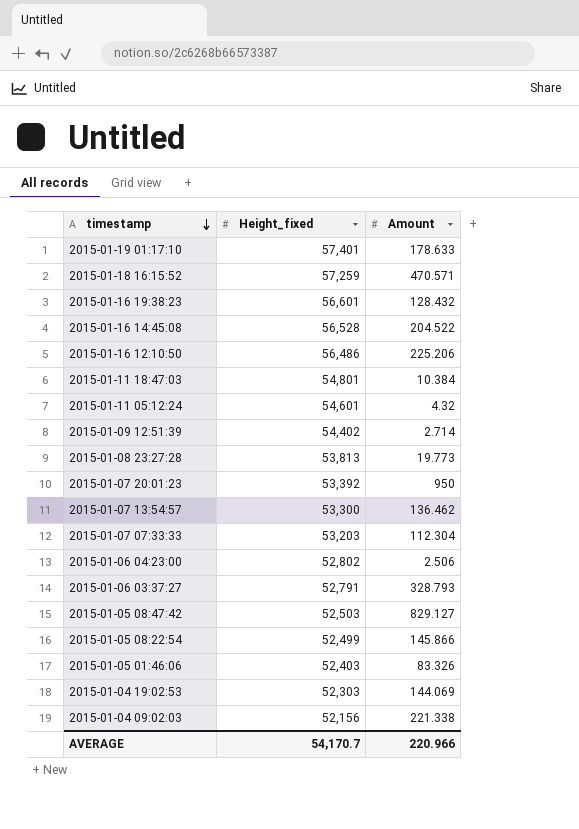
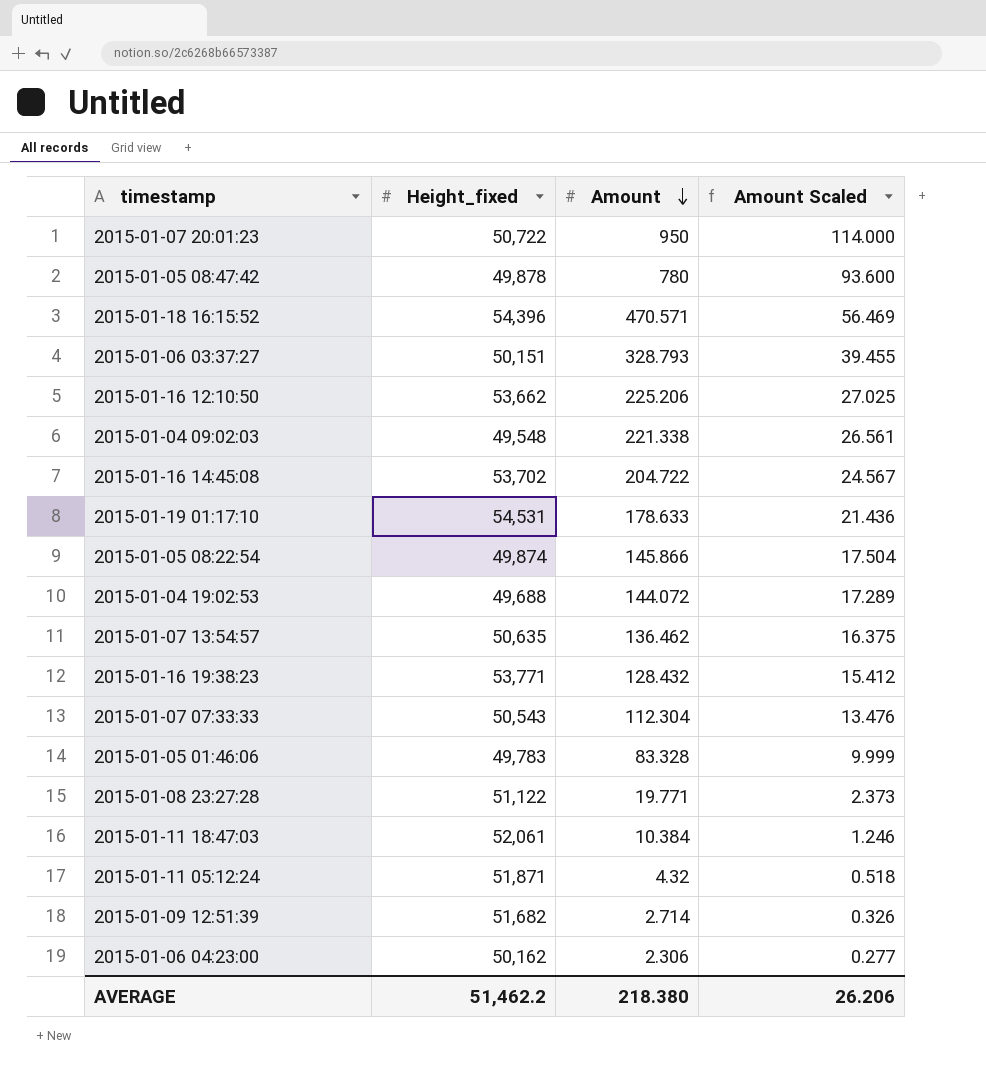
row order: timestamp descending -> Amount descending
column Amount Scaled | formula: none -> [Amount] * 0.12
2015-01-07 20:01:23 | Height_fixed: 53,392 -> 50,722
2015-01-05 08:47:42 | Height_fixed: 52,503 -> 49,878
2015-01-05 08:47:42 | Amount: 829.127 -> 780
2015-01-18 16:15:52 | Height_fixed: 57,259 -> 54,396
2015-01-06 03:37:27 | Height_fixed: 52,791 -> 50,151
2015-01-16 12:10:50 | Height_fixed: 56,486 -> 53,662
2015-01-04 09:02:03 | Height_fixed: 52,156 -> 49,548
2015-01-16 14:45:08 | Height_fixed: 56,528 -> 53,702
2015-01-16 14:45:08 | Amount: 204.522 -> 204.722
2015-01-19 01:17:10 | Height_fixed: 57,401 -> 54,531
2015-01-05 08:22:54 | Height_fixed: 52,499 -> 49,874
2015-01-04 19:02:53 | Height_fixed: 52,303 -> 49,688
2015-01-04 19:02:53 | Amount: 144.069 -> 144.072
2015-01-07 13:54:57 | Height_fixed: 53,300 -> 50,635
2015-01-16 19:38:23 | Height_fixed: 56,601 -> 53,771
2015-01-07 07:33:33 | Height_fixed: 53,203 -> 50,543
2015-01-05 01:46:06 | Height_fixed: 52,403 -> 49,783
2015-01-05 01:46:06 | Amount: 83.326 -> 83.328
2015-01-08 23:27:28 | Height_fixed: 53,813 -> 51,122
2015-01-08 23:27:28 | Amount: 19.773 -> 19.771
2015-01-11 18:47:03 | Height_fixed: 54,801 -> 52,061
2015-01-11 05:12:24 | Height_fixed: 54,601 -> 51,871
2015-01-09 12:51:39 | Height_fixed: 54,402 -> 51,682
2015-01-06 04:23:00 | Height_fixed: 52,802 -> 50,162
2015-01-06 04:23:00 | Amount: 2.506 -> 2.306
AVERAGE | Height_fixed: 54,170.7 -> 51,462.2
AVERAGE | Amount: 220.966 -> 218.380

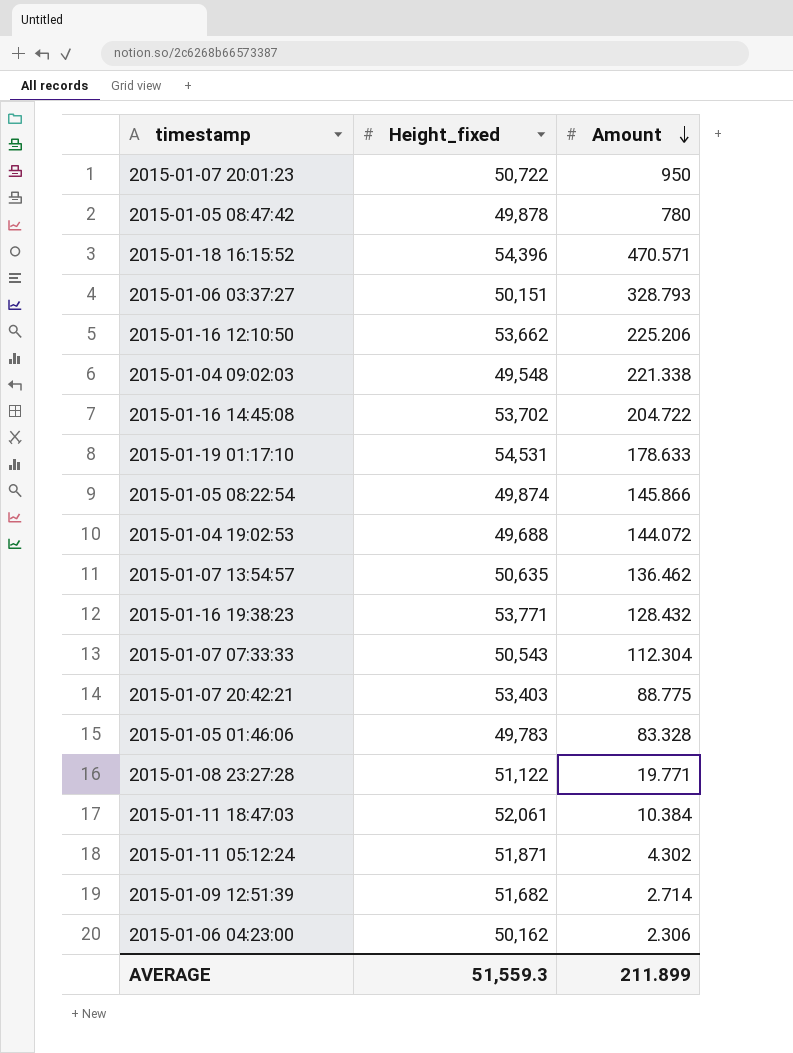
column Amount Scaled | formula: [Amount] * 0.12 -> none
row 2015-01-07 20:42:21: none -> 53,403 | 88.775
2015-01-11 05:12:24 | Amount: 4.32 -> 4.302
AVERAGE | Height_fixed: 51,462.2 -> 51,559.3
AVERAGE | Amount: 218.380 -> 211.899

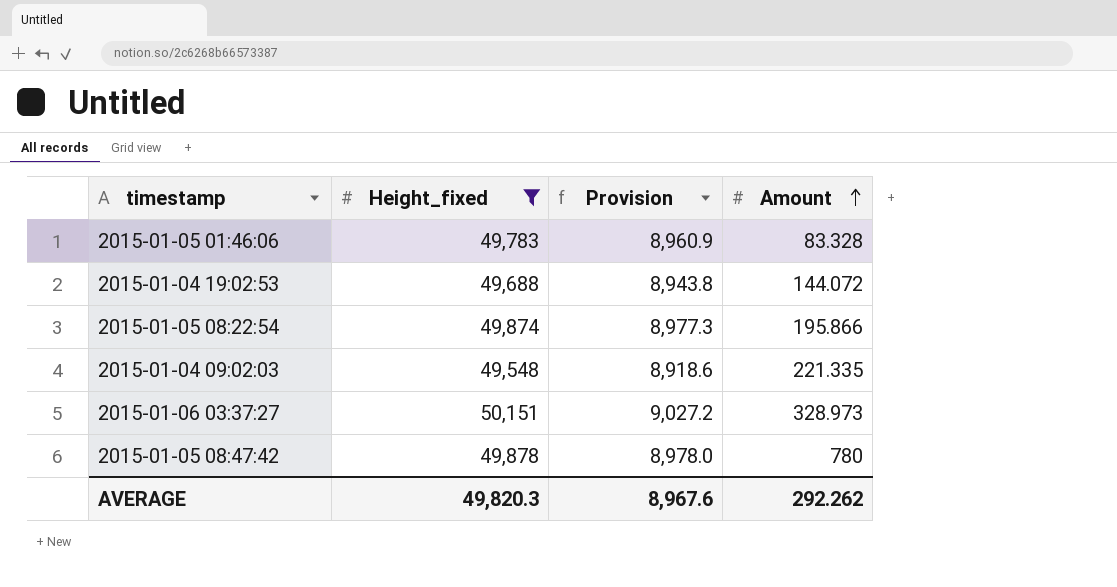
filter: none -> Height_fixed <= 50,151
row order: Amount descending -> Amount ascending
column Provision | formula: none -> [Height_fixed] * 0.18
2015-01-05 08:22:54 | Amount: 145.866 -> 195.866
2015-01-04 09:02:03 | Amount: 221.338 -> 221.335
2015-01-06 03:37:27 | Amount: 328.793 -> 328.973
AVERAGE | Height_fixed: 51,559.3 -> 49,820.3
AVERAGE | Amount: 211.899 -> 292.262

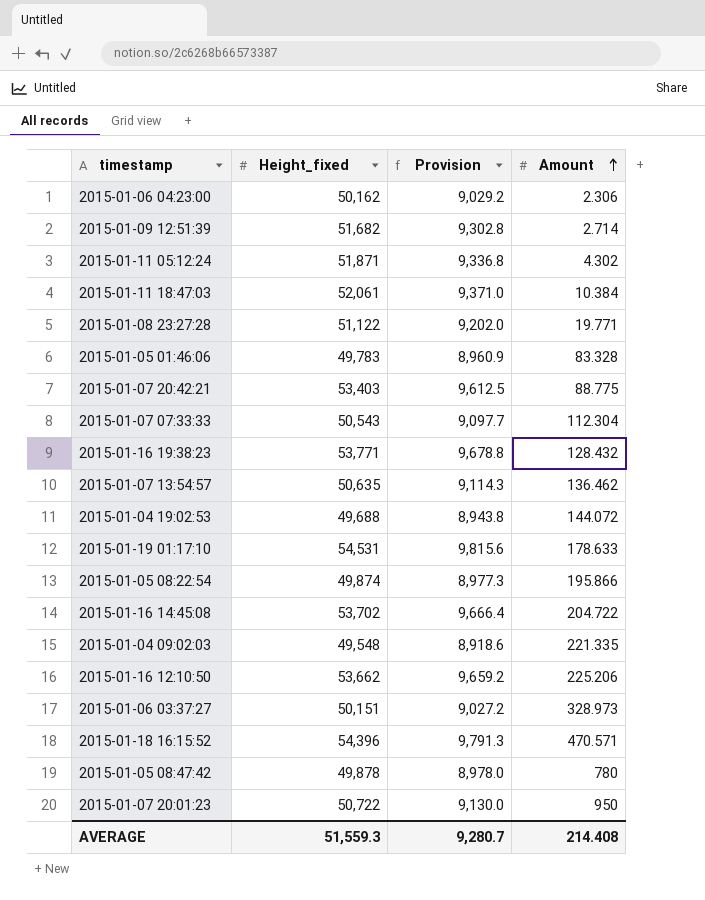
filter: Height_fixed <= 50,151 -> none
AVERAGE | Height_fixed: 49,820.3 -> 51,559.3
AVERAGE | Provision: 8,967.6 -> 9,280.7
AVERAGE | Amount: 292.262 -> 214.408

